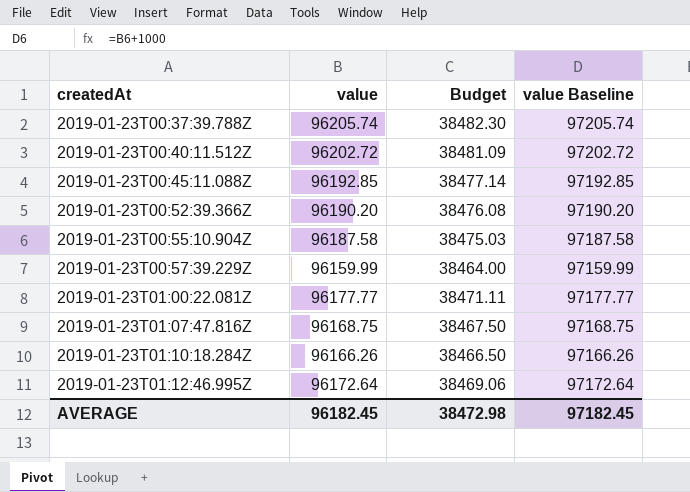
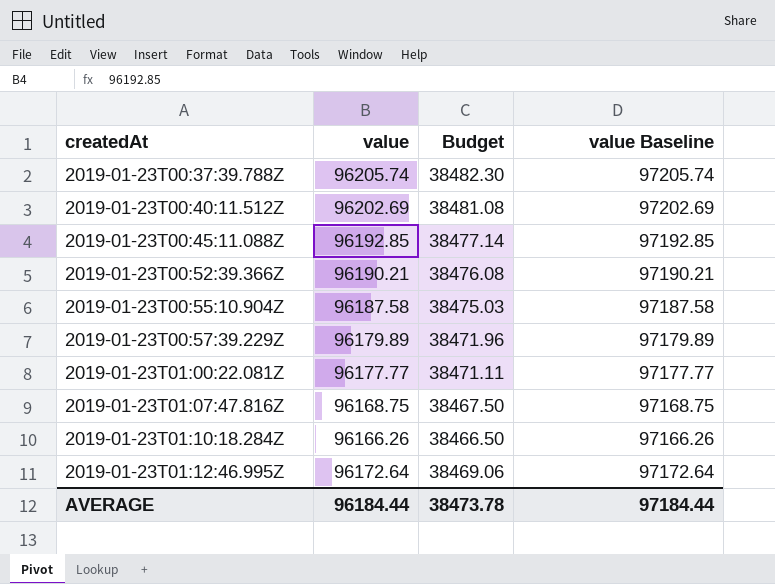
2019-01-23T00:40:11.512Z | value: 96202.72 -> 96202.69
2019-01-23T00:40:11.512Z | Budget: 38481.09 -> 38481.08
2019-01-23T00:40:11.512Z | value Baseline: 97202.72 -> 97202.69
2019-01-23T00:52:39.366Z | value: 96190.20 -> 96190.21
2019-01-23T00:52:39.366Z | value Baseline: 97190.20 -> 97190.21
2019-01-23T00:57:39.229Z | value: 96159.99 -> 96179.89
2019-01-23T00:57:39.229Z | Budget: 38464.00 -> 38471.96
2019-01-23T00:57:39.229Z | value Baseline: 97159.99 -> 97179.89
AVERAGE | value: 96182.45 -> 96184.44
AVERAGE | Budget: 38472.98 -> 38473.78
AVERAGE | value Baseline: 97182.45 -> 97184.44

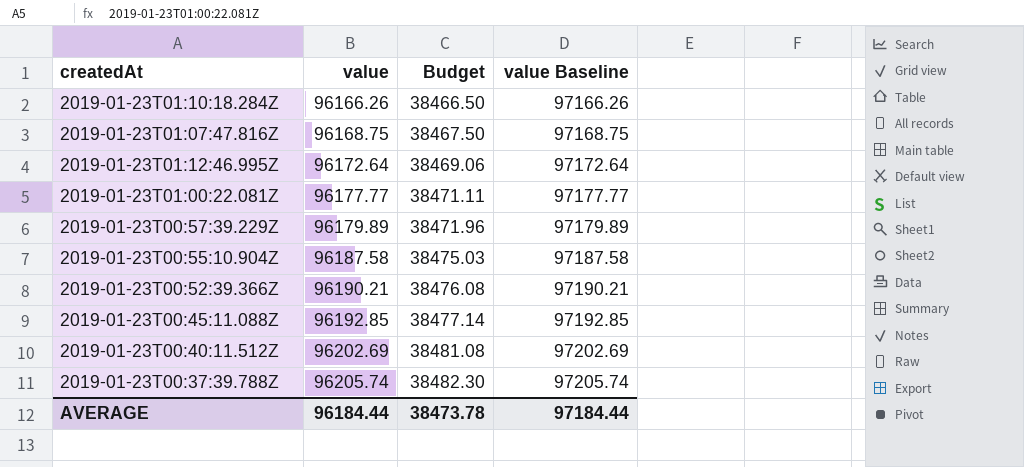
row order: createdAt ascending -> value ascending

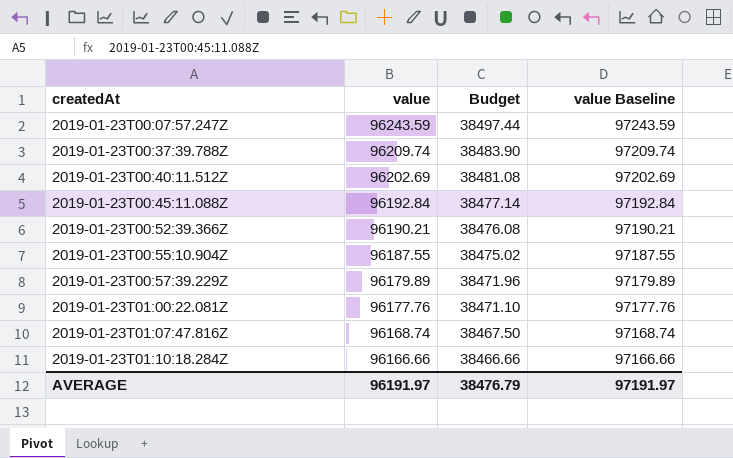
row order: value ascending -> createdAt ascending
row 2019-01-23T01:12:46.995Z: 96172.64 | 38469.06 | 97172.64 -> none
row 2019-01-23T00:07:57.247Z: none -> 96243.59 | 38497.44 | 97243.59
2019-01-23T00:37:39.788Z | value: 96205.74 -> 96209.74
2019-01-23T00:37:39.788Z | Budget: 38482.30 -> 38483.90
2019-01-23T00:37:39.788Z | value Baseline: 97205.74 -> 97209.74
2019-01-23T00:45:11.088Z | value: 96192.85 -> 96192.84
2019-01-23T00:45:11.088Z | value Baseline: 97192.85 -> 97192.84
2019-01-23T00:55:10.904Z | value: 96187.58 -> 96187.55
2019-01-23T00:55:10.904Z | Budget: 38475.03 -> 38475.02
2019-01-23T00:55:10.904Z | value Baseline: 97187.58 -> 97187.55
2019-01-23T01:00:22.081Z | value: 96177.77 -> 96177.76
2019-01-23T01:00:22.081Z | Budget: 38471.11 -> 38471.10
2019-01-23T01:00:22.081Z | value Baseline: 97177.77 -> 97177.76
2019-01-23T01:07:47.816Z | value: 96168.75 -> 96168.74
2019-01-23T01:07:47.816Z | value Baseline: 97168.75 -> 97168.74
2019-01-23T01:10:18.284Z | value: 96166.26 -> 96166.66
2019-01-23T01:10:18.284Z | Budget: 38466.50 -> 38466.66
2019-01-23T01:10:18.284Z | value Baseline: 97166.26 -> 97166.66
AVERAGE | value: 96184.44 -> 96191.97
AVERAGE | Budget: 38473.78 -> 38476.79
AVERAGE | value Baseline: 97184.44 -> 97191.97

